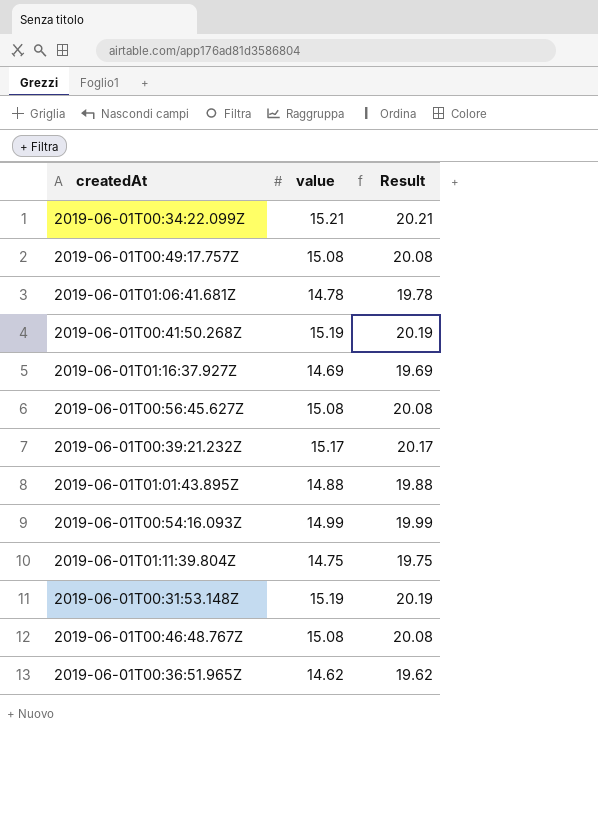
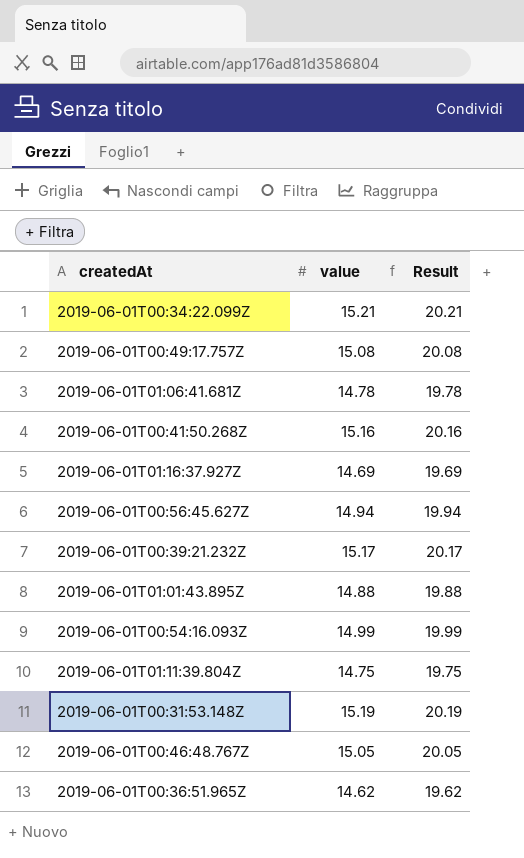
2019-06-01T00:41:50.268Z | value: 15.19 -> 15.16
2019-06-01T00:41:50.268Z | Result: 20.19 -> 20.16
2019-06-01T00:56:45.627Z | value: 15.08 -> 14.94
2019-06-01T00:56:45.627Z | Result: 20.08 -> 19.94
2019-06-01T00:46:48.767Z | value: 15.08 -> 15.05
2019-06-01T00:46:48.767Z | Result: 20.08 -> 20.05

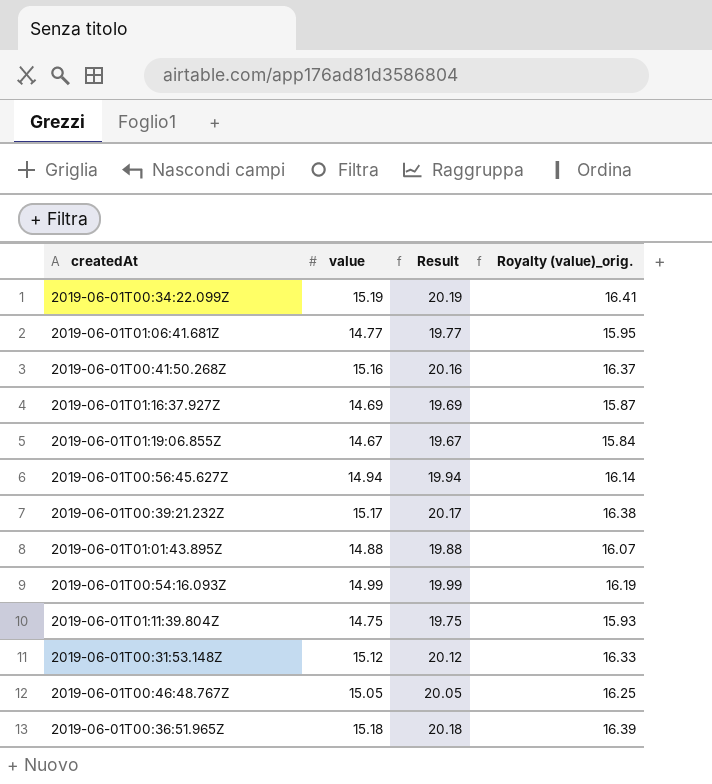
column Royalty (value)_orig. | formula: none -> [value] * 1.08
row 2019-06-01T00:49:17.757Z: 15.08 | 20.08 -> none
2019-06-01T00:34:22.099Z | value: 15.21 -> 15.19
2019-06-01T00:34:22.099Z | Result: 20.21 -> 20.19
2019-06-01T01:06:41.681Z | value: 14.78 -> 14.77
2019-06-01T01:06:41.681Z | Result: 19.78 -> 19.77
row 2019-06-01T01:19:06.855Z: none -> 14.67 | 19.67 | 15.84
2019-06-01T00:31:53.148Z | value: 15.19 -> 15.12
2019-06-01T00:31:53.148Z | Result: 20.19 -> 20.12
2019-06-01T00:36:51.965Z | value: 14.62 -> 15.18
2019-06-01T00:36:51.965Z | Result: 19.62 -> 20.18

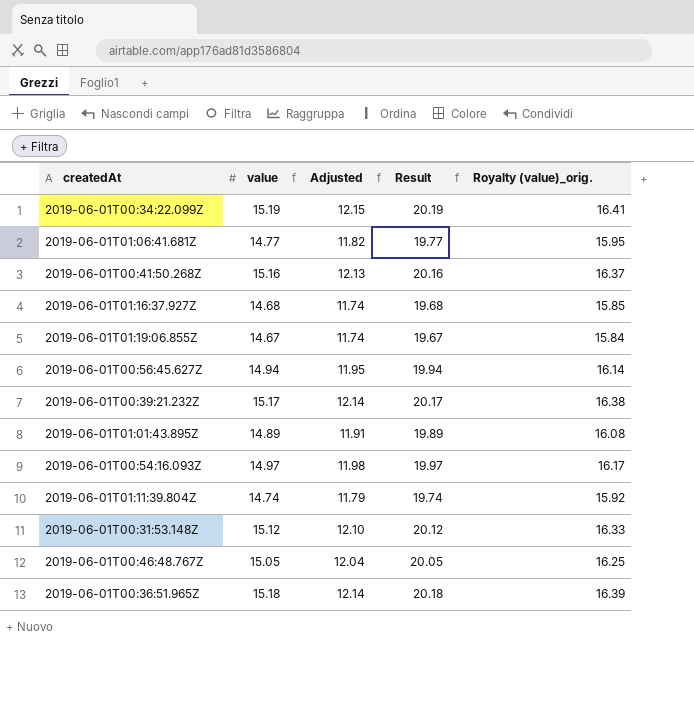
column Adjusted | formula: none -> [value] * 0.8
2019-06-01T01:16:37.927Z | value: 14.69 -> 14.68
2019-06-01T01:16:37.927Z | Result: 19.69 -> 19.68
2019-06-01T01:16:37.927Z | Royalty (value)_orig.: 15.87 -> 15.85
2019-06-01T01:01:43.895Z | value: 14.88 -> 14.89
2019-06-01T01:01:43.895Z | Result: 19.88 -> 19.89
2019-06-01T01:01:43.895Z | Royalty (value)_orig.: 16.07 -> 16.08
2019-06-01T00:54:16.093Z | value: 14.99 -> 14.97
2019-06-01T00:54:16.093Z | Result: 19.99 -> 19.97
2019-06-01T00:54:16.093Z | Royalty (value)_orig.: 16.19 -> 16.17
2019-06-01T01:11:39.804Z | value: 14.75 -> 14.74
2019-06-01T01:11:39.804Z | Result: 19.75 -> 19.74
2019-06-01T01:11:39.804Z | Royalty (value)_orig.: 15.93 -> 15.92

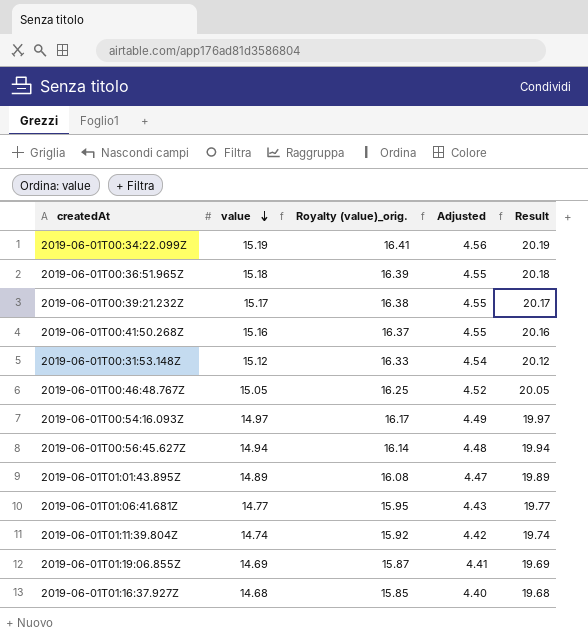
row order: none -> value descending
column Royalty (value)_orig. | position: 5 -> 3
column Adjusted | formula: [value] * 0.8 -> [value] * 0.3
2019-06-01T01:19:06.855Z | value: 14.67 -> 14.69
2019-06-01T01:19:06.855Z | Royalty (value)_orig.: 15.84 -> 15.87
2019-06-01T01:19:06.855Z | Result: 19.67 -> 19.69

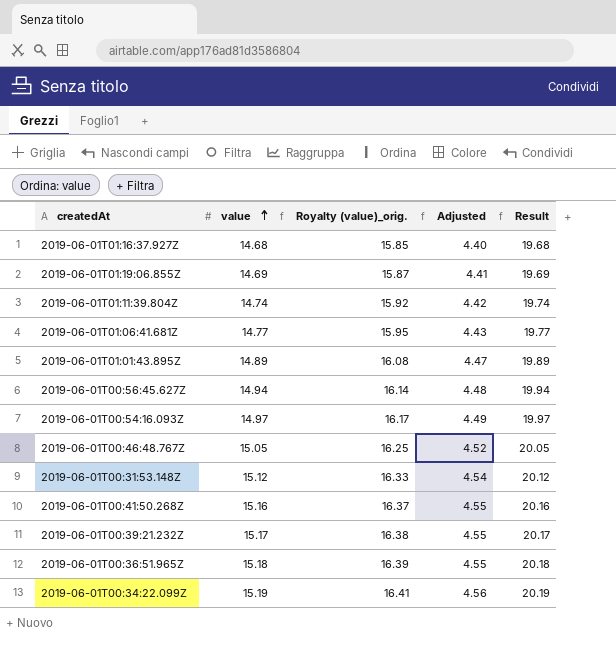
row order: value descending -> value ascending

